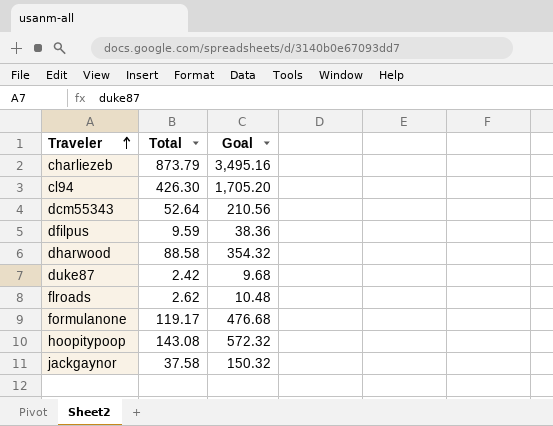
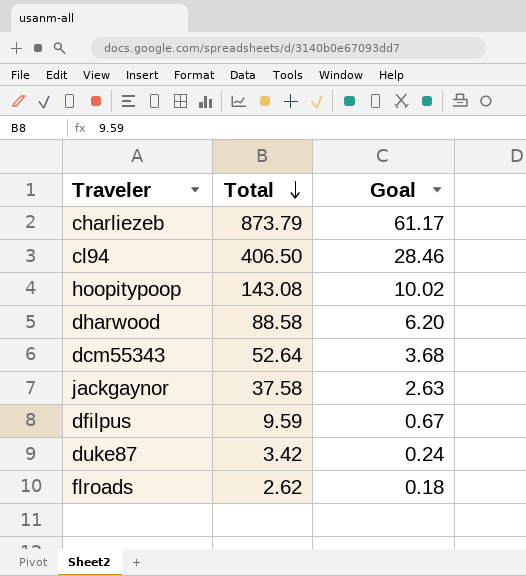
row order: Traveler ascending -> Total descending
column Goal | formula: [Total] * 4 -> [Total] * 0.07
row formulanone: 119.17 | 476.68 -> none
cl94 | Total: 426.30 -> 406.50
duke87 | Total: 2.42 -> 3.42

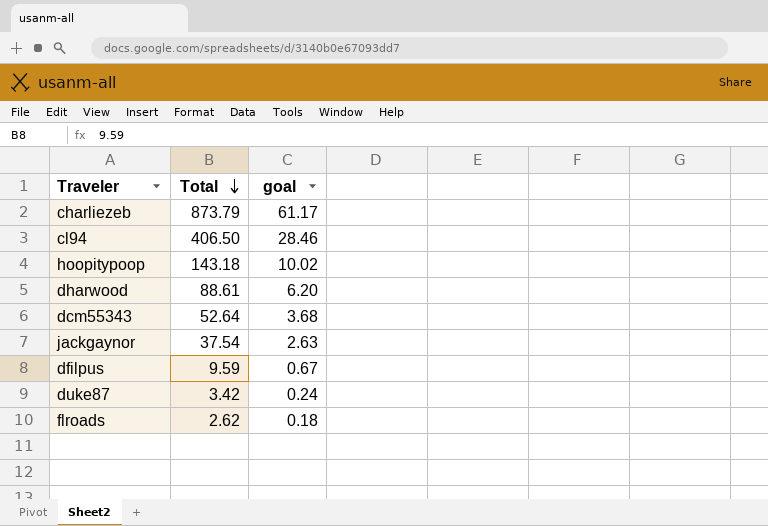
column name: Goal -> goal
hoopitypoop | Total: 143.08 -> 143.18
dharwood | Total: 88.58 -> 88.61
jackgaynor | Total: 37.58 -> 37.54

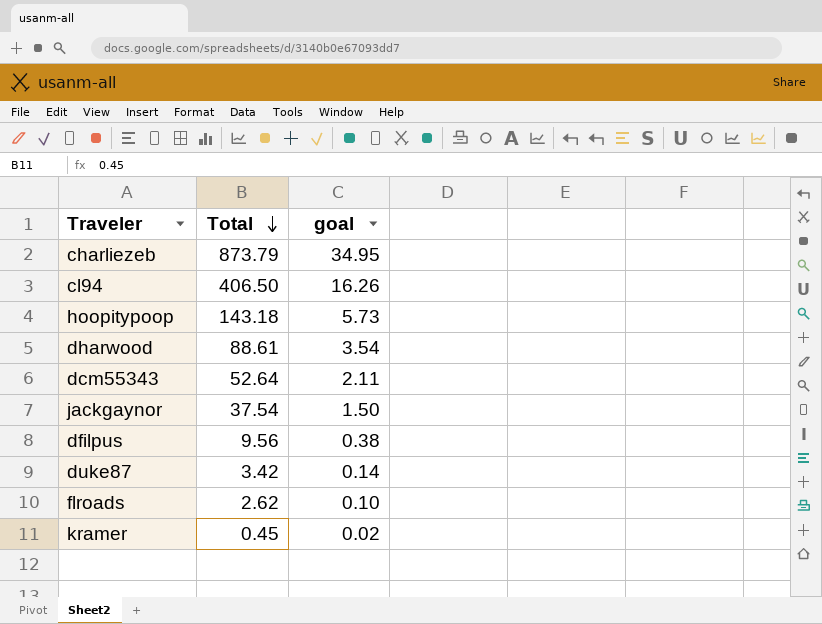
column goal | formula: [Total] * 0.07 -> [Total] * 0.04
dfilpus | Total: 9.59 -> 9.56
row kramer: none -> 0.45 | 0.02

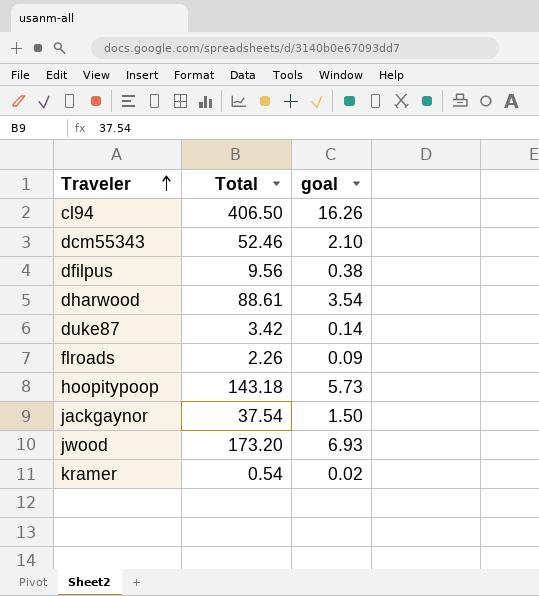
row order: Total descending -> Traveler ascending
row charliezeb: 873.79 | 34.95 -> none
dcm55343 | Total: 52.64 -> 52.46
dcm55343 | goal: 2.11 -> 2.10
flroads | Total: 2.62 -> 2.26
flroads | goal: 0.10 -> 0.09
row jwood: none -> 173.20 | 6.93
kramer | Total: 0.45 -> 0.54

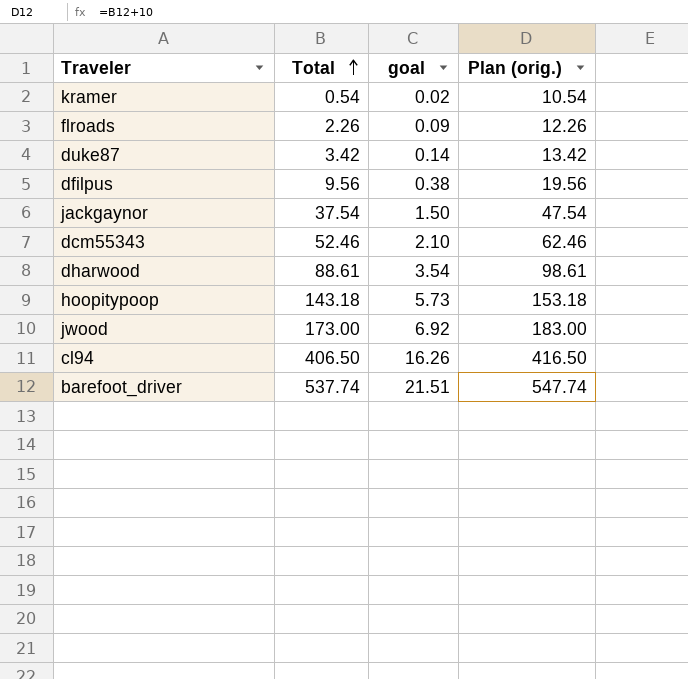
row order: Traveler ascending -> Total ascending
column Plan (orig.) | formula: none -> [Total] + 10
jwood | Total: 173.20 -> 173.00
jwood | goal: 6.93 -> 6.92
row barefoot_driver: none -> 537.74 | 21.51 | 547.74

